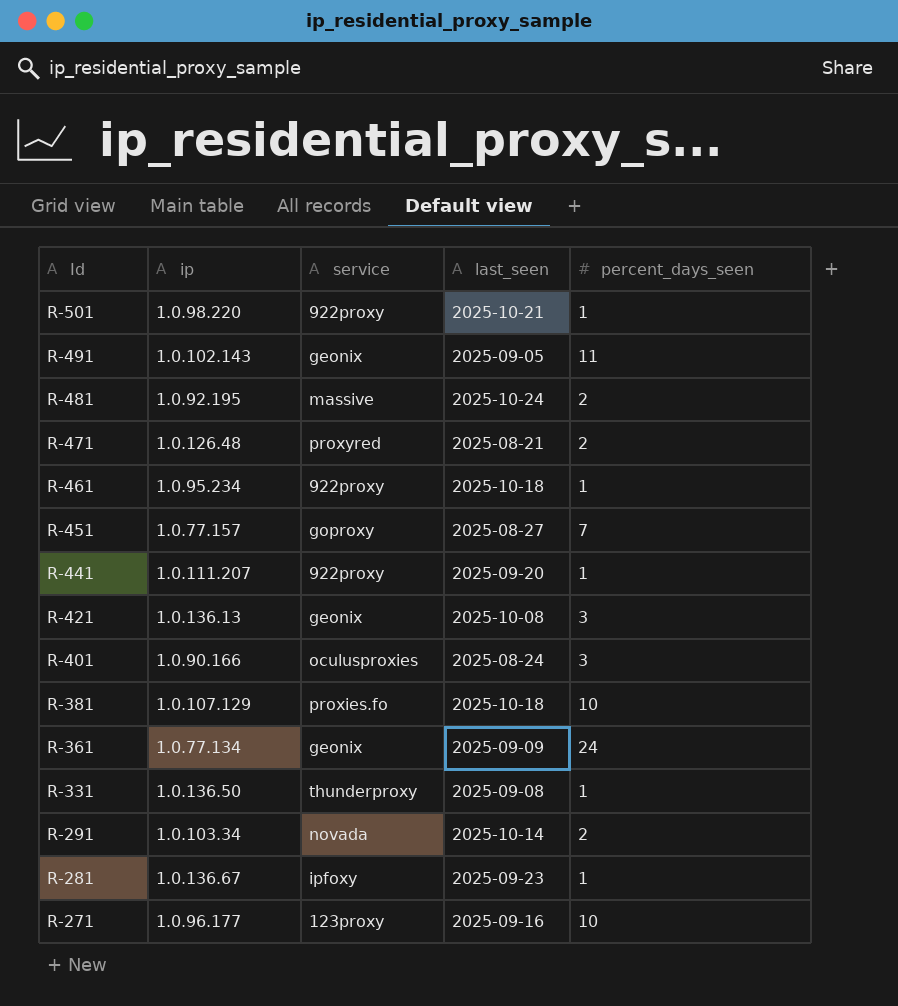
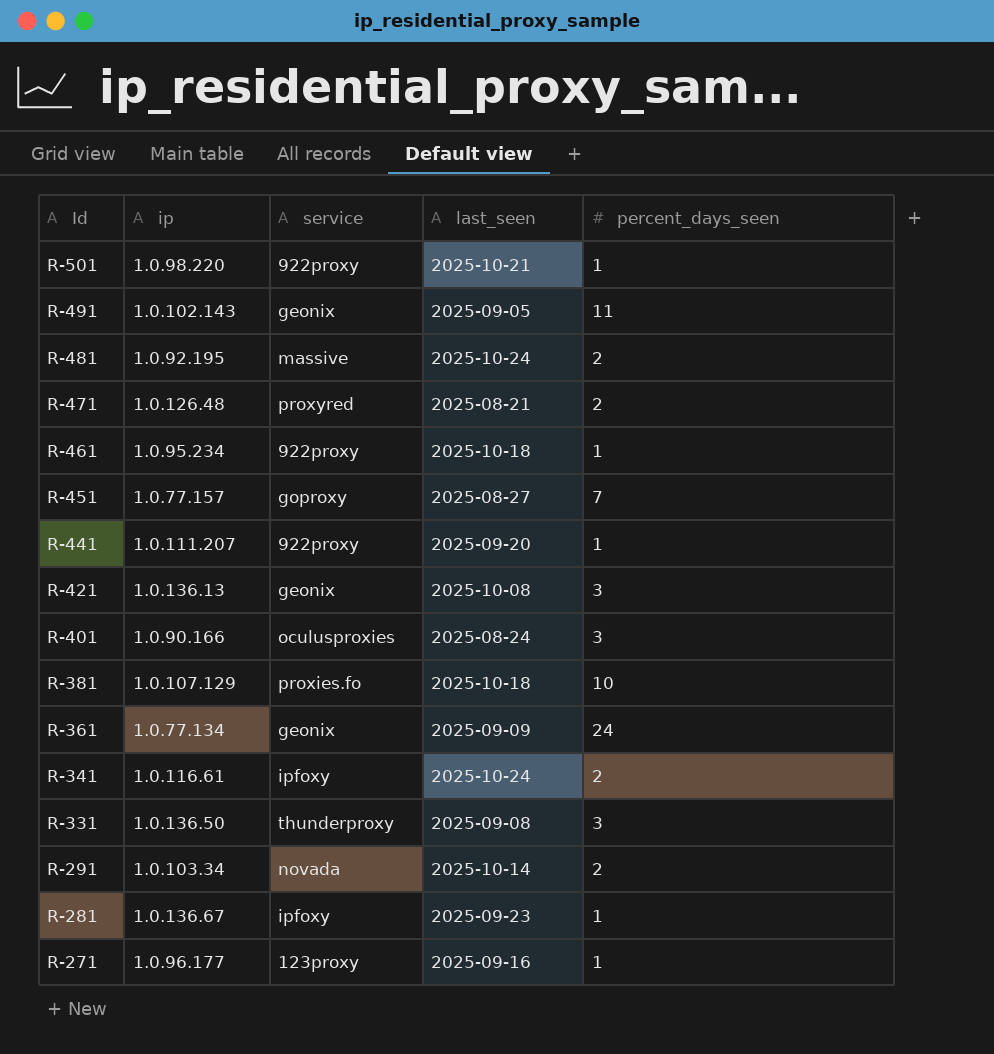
row R-341: none -> 1.0.116.61 | ipfoxy | 2025-10-24 | 2
R-331 | percent_days_seen: 1 -> 3
R-271 | percent_days_seen: 10 -> 1

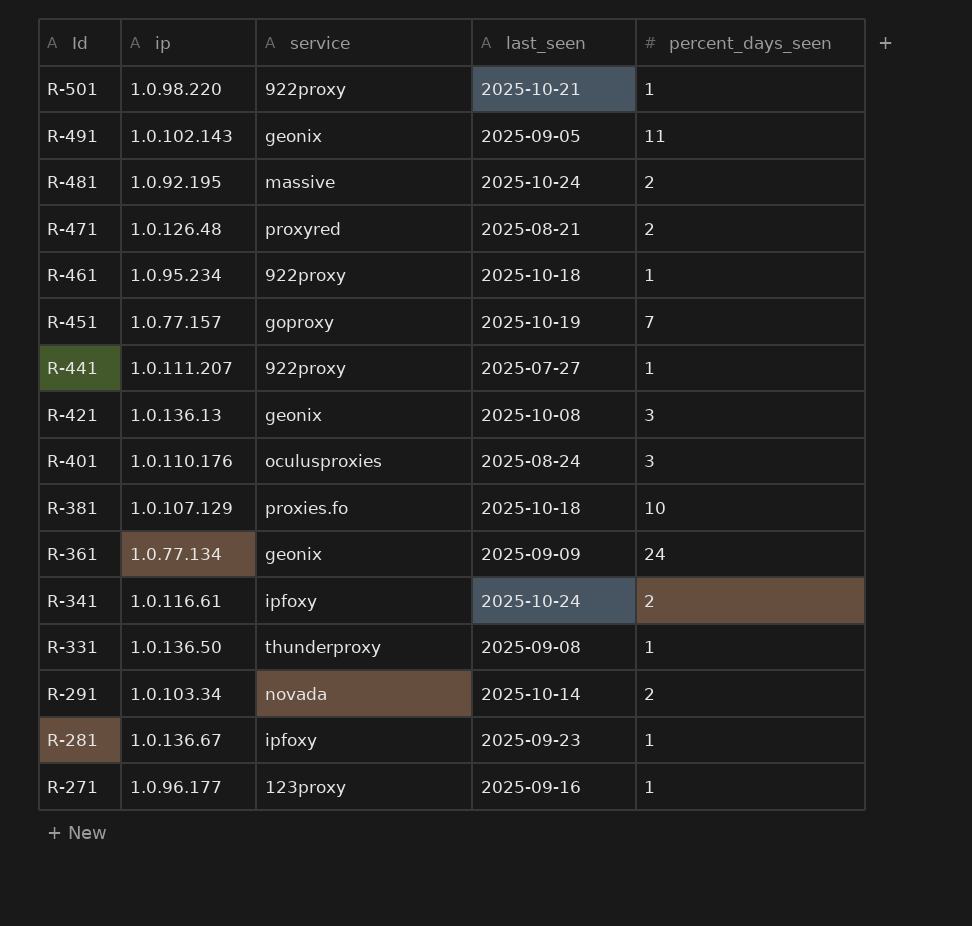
R-451 | last_seen: 2025-08-27 -> 2025-10-19
R-441 | last_seen: 2025-09-20 -> 2025-07-27
R-401 | ip: 1.0.90.166 -> 1.0.110.176
R-331 | percent_days_seen: 3 -> 1

